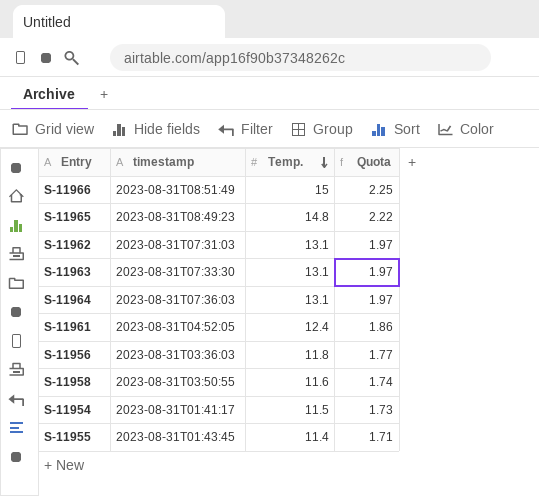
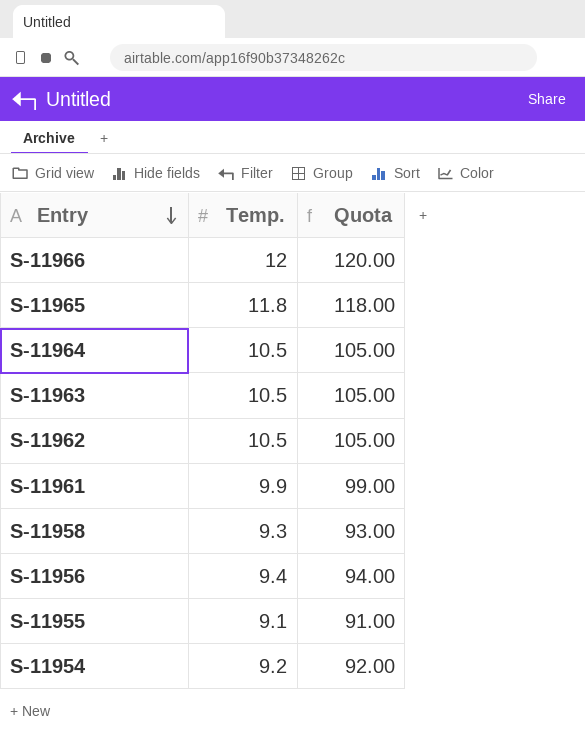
row order: Temp. descending -> Entry descending
column timestamp | position: 2 -> none
column Quota | formula: [Temp.] * 0.15 -> [Temp.] * 10
S-11966 | Temp.: 15 -> 12
S-11965 | Temp.: 14.8 -> 11.8
S-11964 | Temp.: 13.1 -> 10.5
S-11963 | Temp.: 13.1 -> 10.5
S-11962 | Temp.: 13.1 -> 10.5
S-11961 | Temp.: 12.4 -> 9.9
S-11958 | Temp.: 11.6 -> 9.3
S-11956 | Temp.: 11.8 -> 9.4
S-11955 | Temp.: 11.4 -> 9.1
S-11954 | Temp.: 11.5 -> 9.2

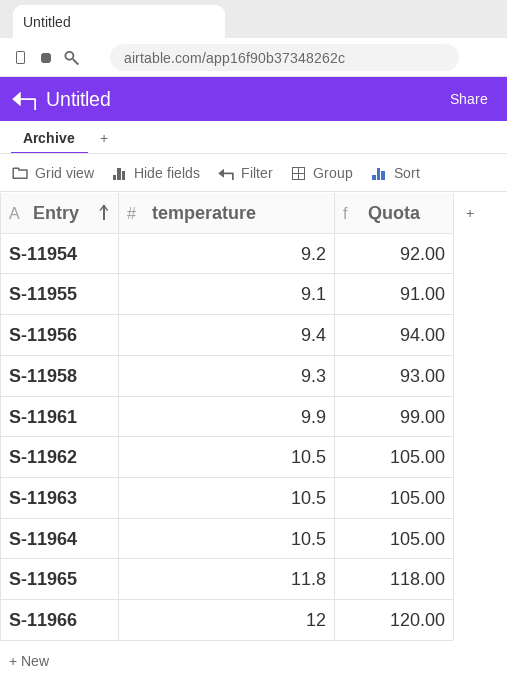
row order: Entry descending -> Entry ascending
column name: Temp. -> temperature

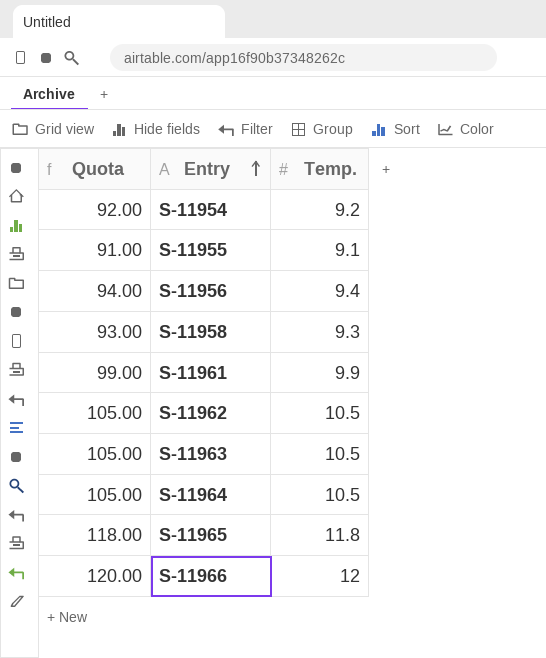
column Quota | position: 3 -> 1
column name: temperature -> Temp.

